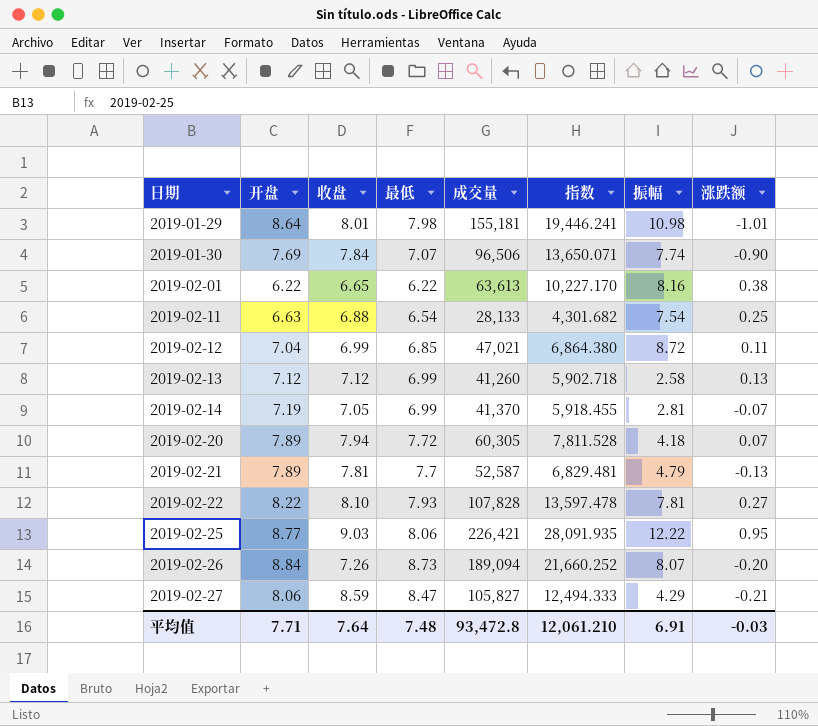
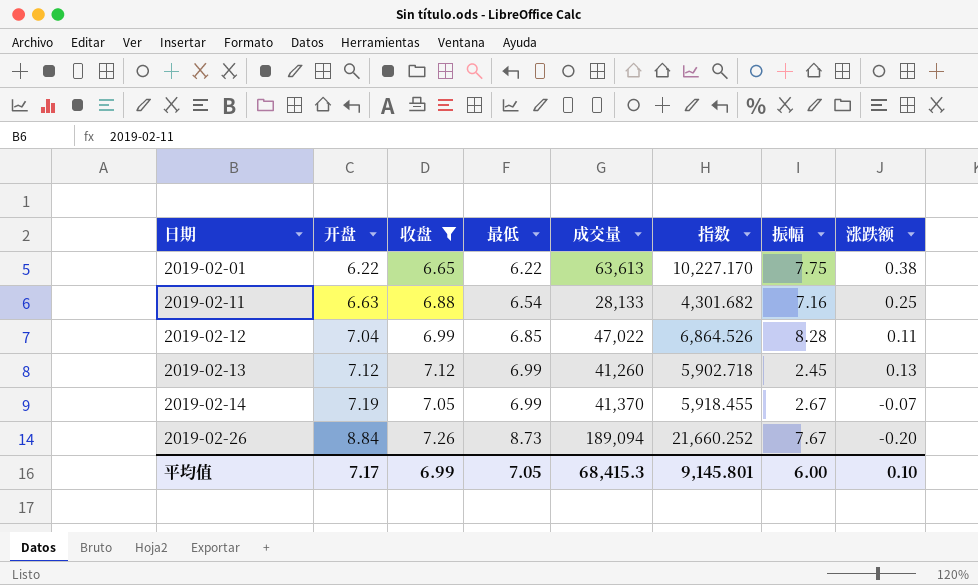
filter: none -> 收盘 <= 7.26
2019-02-01 | 振幅: 8.16 -> 7.75
2019-02-11 | 振幅: 7.54 -> 7.16
2019-02-12 | 成交量: 47,021 -> 47,022
2019-02-12 | 指数: 6,864.380 -> 6,864.526
2019-02-12 | 振幅: 8.72 -> 8.28
2019-02-13 | 振幅: 2.58 -> 2.45
2019-02-14 | 振幅: 2.81 -> 2.67
2019-02-26 | 振幅: 8.07 -> 7.67
平均值 | 开盘: 7.71 -> 7.17
平均值 | 收盘: 7.64 -> 6.99
平均值 | 最低: 7.48 -> 7.05
平均值 | 成交量: 93,472.8 -> 68,415.3
平均值 | 指数: 12,061.210 -> 9,145.801
平均值 | 振幅: 6.91 -> 6.00
平均值 | 涨跌额: -0.03 -> 0.10

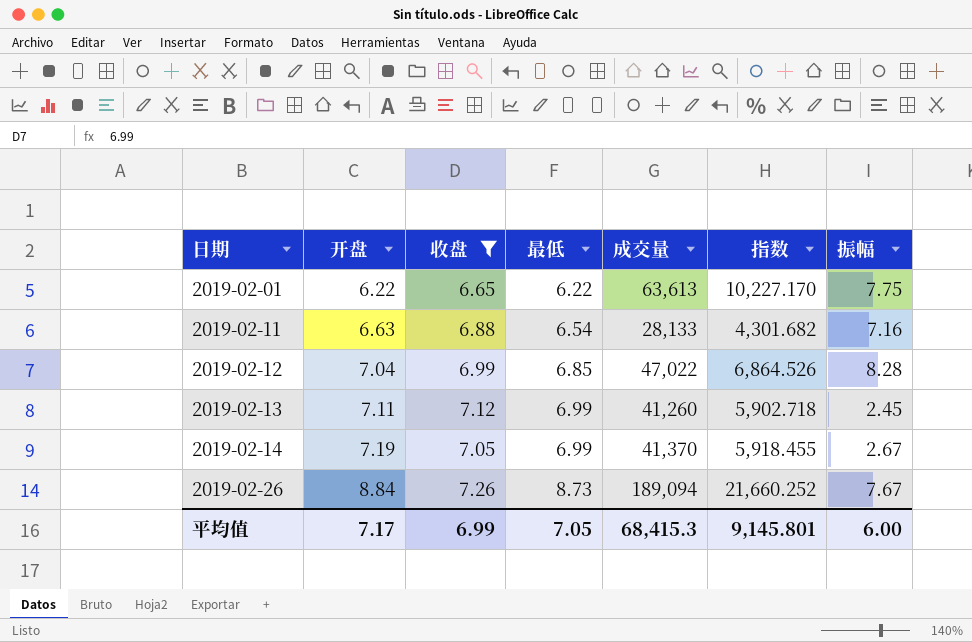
column 涨跌额 | position: 8 -> none
2019-02-13 | 开盘: 7.12 -> 7.11

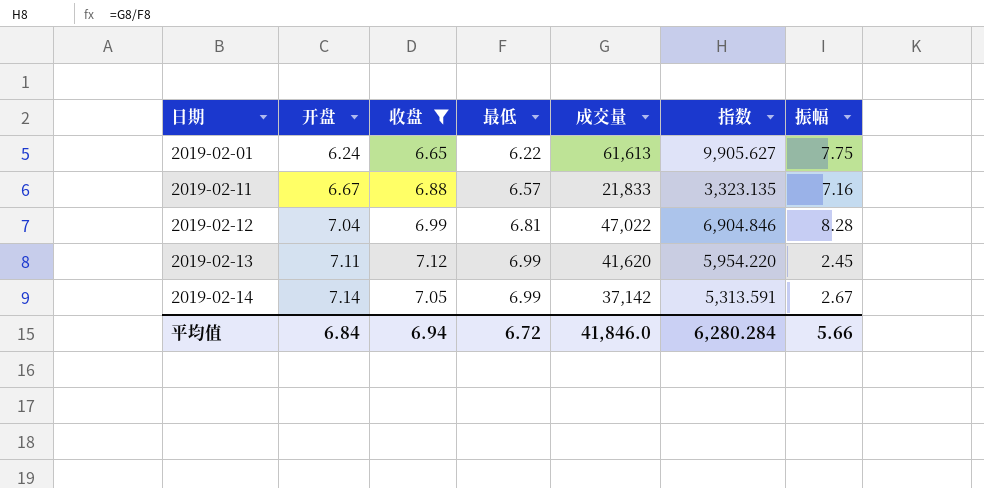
row 2019-02-26: 8.84 | 7.26 | 8.73 | 189,094 | 21,660.252 | 7.67 -> none
2019-02-01 | 开盘: 6.22 -> 6.24
2019-02-01 | 成交量: 63,613 -> 61,613
2019-02-01 | 指数: 10,227.170 -> 9,905.627
2019-02-11 | 开盘: 6.63 -> 6.67
2019-02-11 | 最低: 6.54 -> 6.57
2019-02-11 | 成交量: 28,133 -> 21,833
2019-02-11 | 指数: 4,301.682 -> 3,323.135
2019-02-12 | 最低: 6.85 -> 6.81
2019-02-12 | 指数: 6,864.526 -> 6,904.846
2019-02-13 | 成交量: 41,260 -> 41,620
2019-02-13 | 指数: 5,902.718 -> 5,954.220
2019-02-14 | 开盘: 7.19 -> 7.14
2019-02-14 | 成交量: 41,370 -> 37,142
2019-02-14 | 指数: 5,918.455 -> 5,313.591
平均值 | 开盘: 7.17 -> 6.84
平均值 | 收盘: 6.99 -> 6.94
平均值 | 最低: 7.05 -> 6.72
平均值 | 成交量: 68,415.3 -> 41,846.0
平均值 | 指数: 9,145.801 -> 6,280.284
平均值 | 振幅: 6.00 -> 5.66

